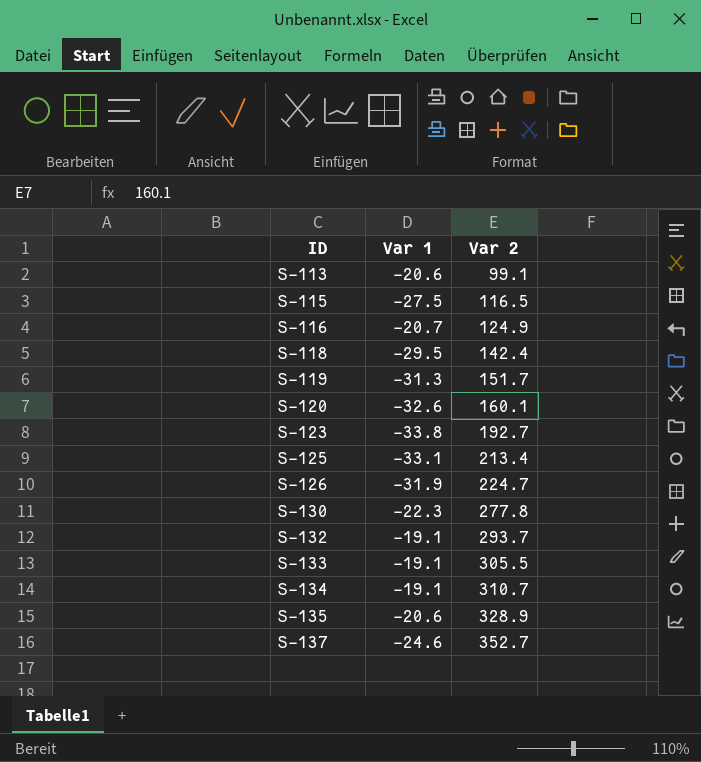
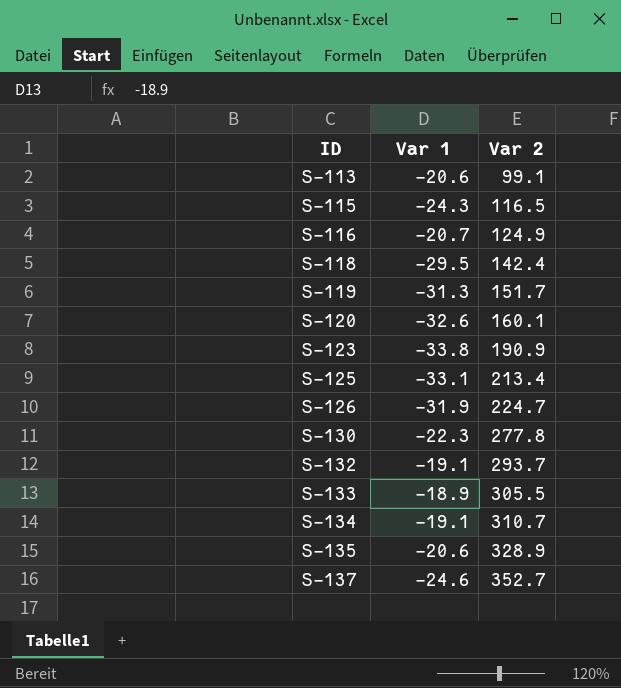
S-115 | Var 1: -27.5 -> -24.3
S-123 | Var 2: 192.7 -> 190.9
S-133 | Var 1: -19.1 -> -18.9

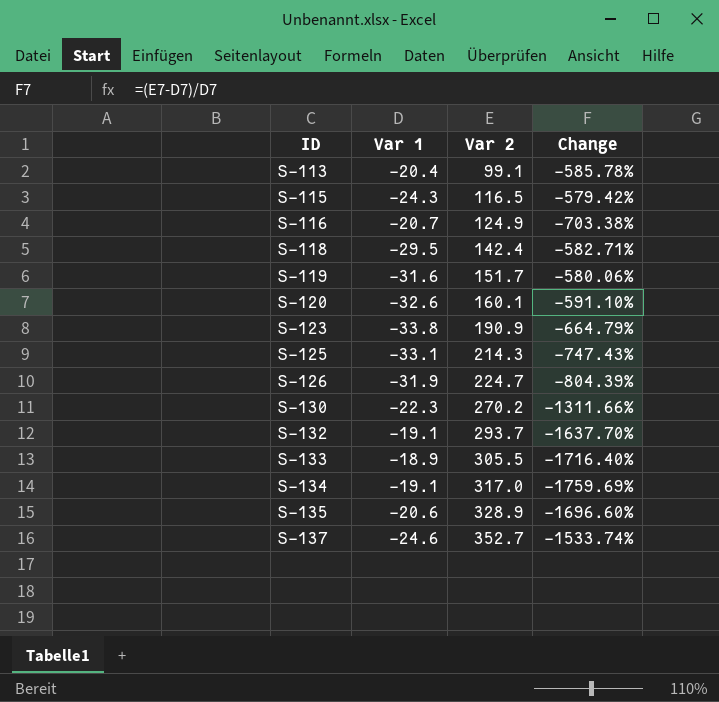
column Change | formula: none -> ([Var 2] - [Var 1]) / [Var 1]
S-113 | Var 1: -20.6 -> -20.4
S-119 | Var 1: -31.3 -> -31.6
S-125 | Var 2: 213.4 -> 214.3
S-130 | Var 2: 277.8 -> 270.2
S-134 | Var 2: 310.7 -> 317.0

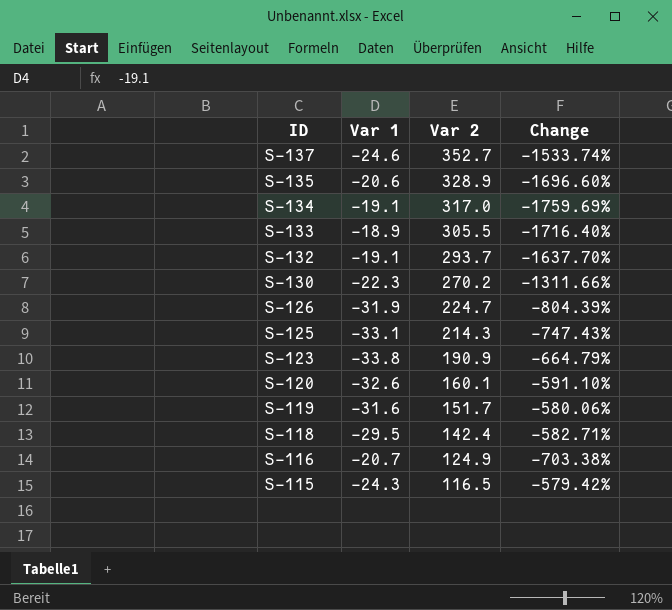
row order: ID ascending -> ID descending
row S-113: -20.4 | 99.1 | -585.78% -> none

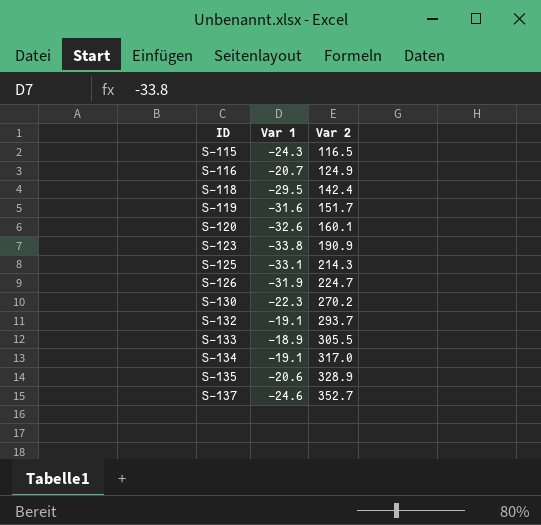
row order: ID descending -> ID ascending
column Change | formula: ([Var 2] - [Var 1]) / [Var 1] -> none

